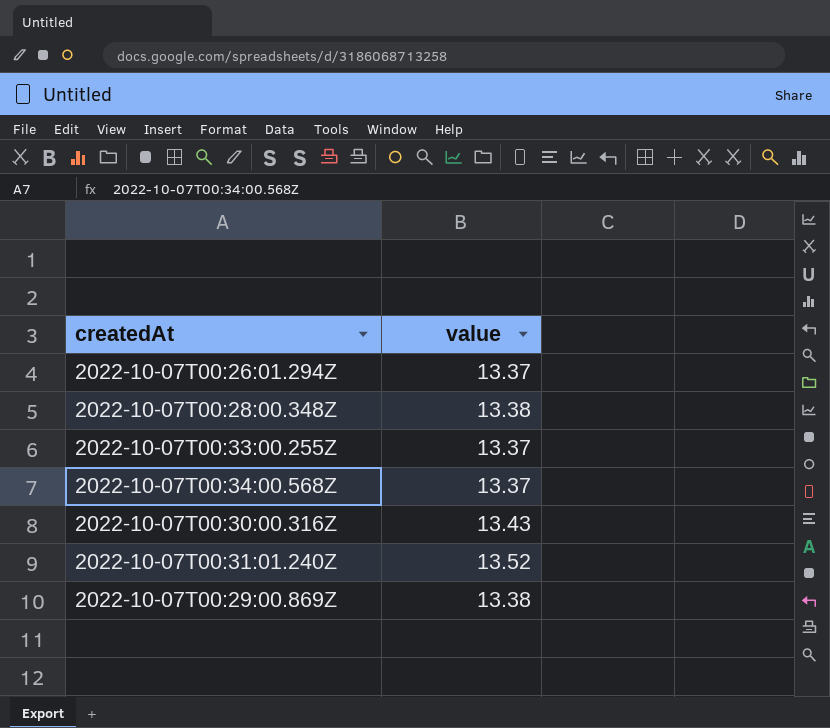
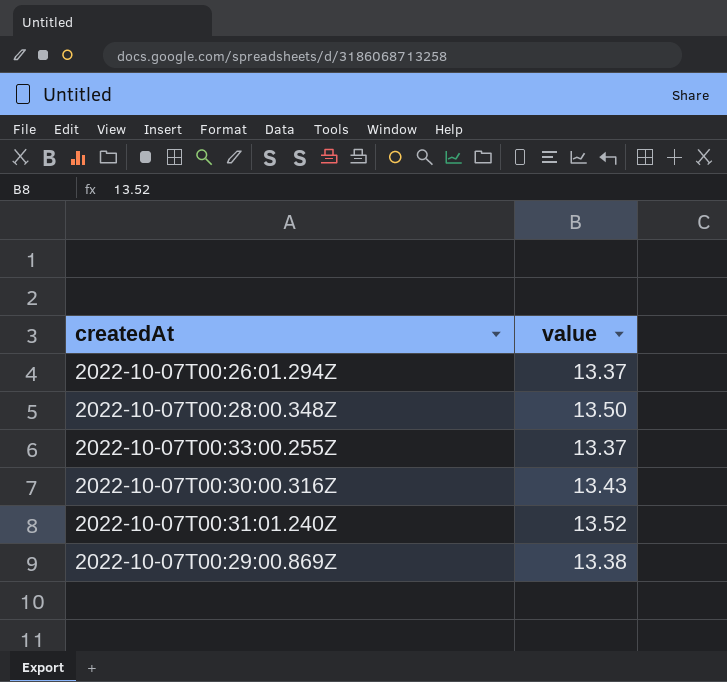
row 2022-10-07T00:34:00.568Z: 13.37 -> none
2022-10-07T00:28:00.348Z | value: 13.38 -> 13.50

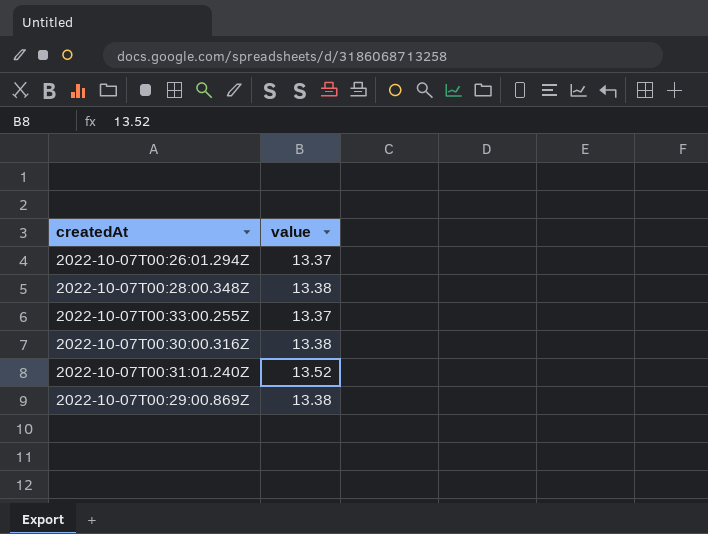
2022-10-07T00:28:00.348Z | value: 13.50 -> 13.38
2022-10-07T00:30:00.316Z | value: 13.43 -> 13.38

